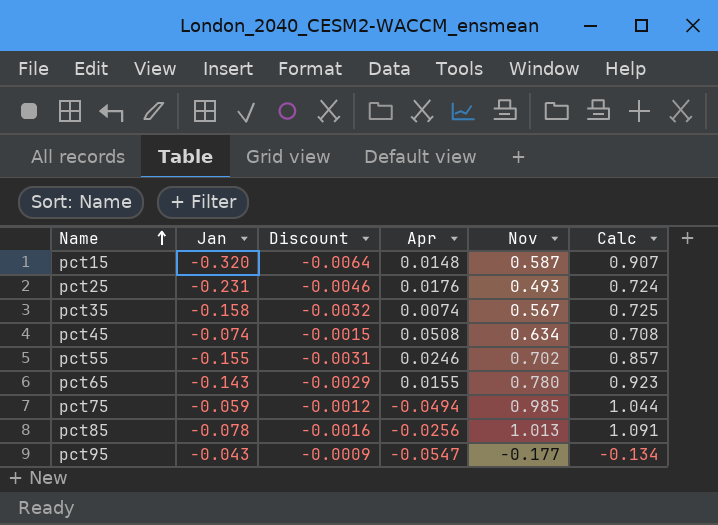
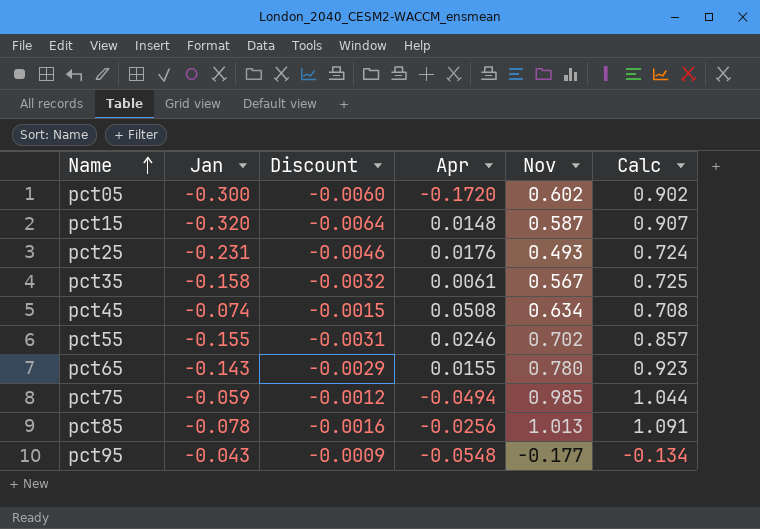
row pct05: none -> -0.300 | -0.0060 | -0.1720 | 0.602 | 0.902
pct35 | Apr: 0.0074 -> 0.0061
pct95 | Apr: -0.0547 -> -0.0548

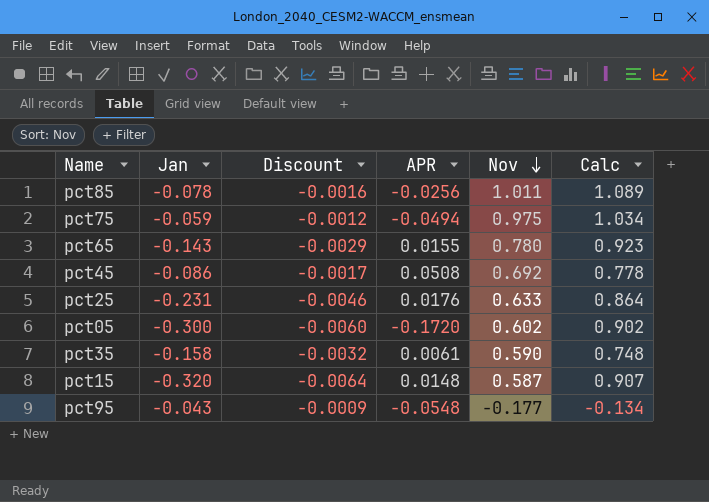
row order: Name ascending -> Nov descending
column name: Apr -> APR
row pct55: -0.155 | -0.0031 | 0.0246 | 0.702 | 0.857 -> none
pct85 | Nov: 1.013 -> 1.011
pct85 | Calc: 1.091 -> 1.089
pct75 | Nov: 0.985 -> 0.975
pct75 | Calc: 1.044 -> 1.034
pct45 | Jan: -0.074 -> -0.086
pct45 | Discount: -0.0015 -> -0.0017
pct45 | Nov: 0.634 -> 0.692
pct45 | Calc: 0.708 -> 0.778
pct25 | Nov: 0.493 -> 0.633
pct25 | Calc: 0.724 -> 0.864
pct35 | Nov: 0.567 -> 0.590
pct35 | Calc: 0.725 -> 0.748

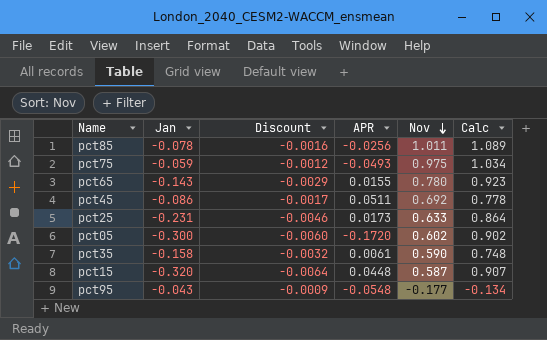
pct75 | APR: -0.0494 -> -0.0493
pct45 | APR: 0.0508 -> 0.0511
pct25 | APR: 0.0176 -> 0.0173
pct15 | APR: 0.0148 -> 0.0448

